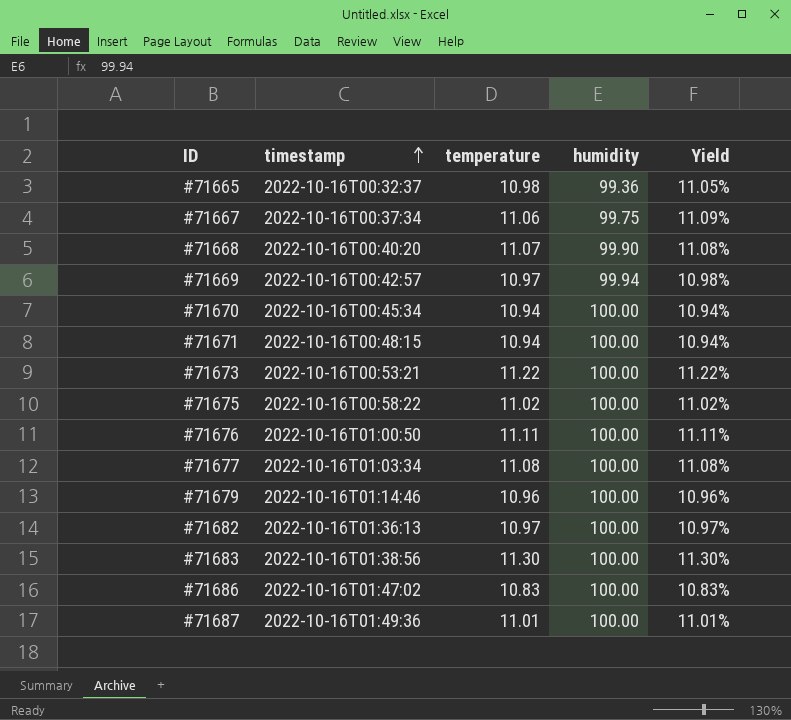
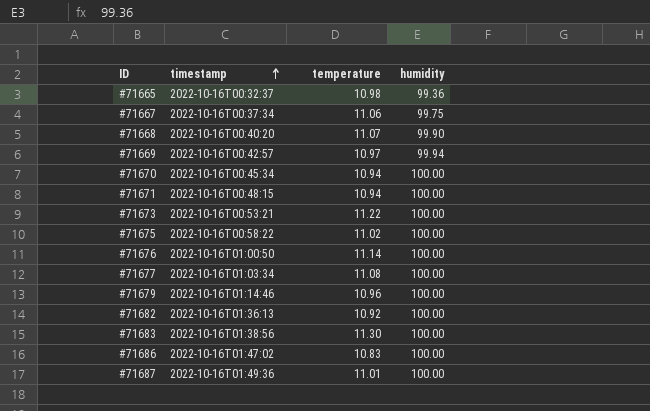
column Yield | formula: [temperature] / [humidity] -> none
#71676 | temperature: 11.11 -> 11.14
#71682 | temperature: 10.97 -> 10.92

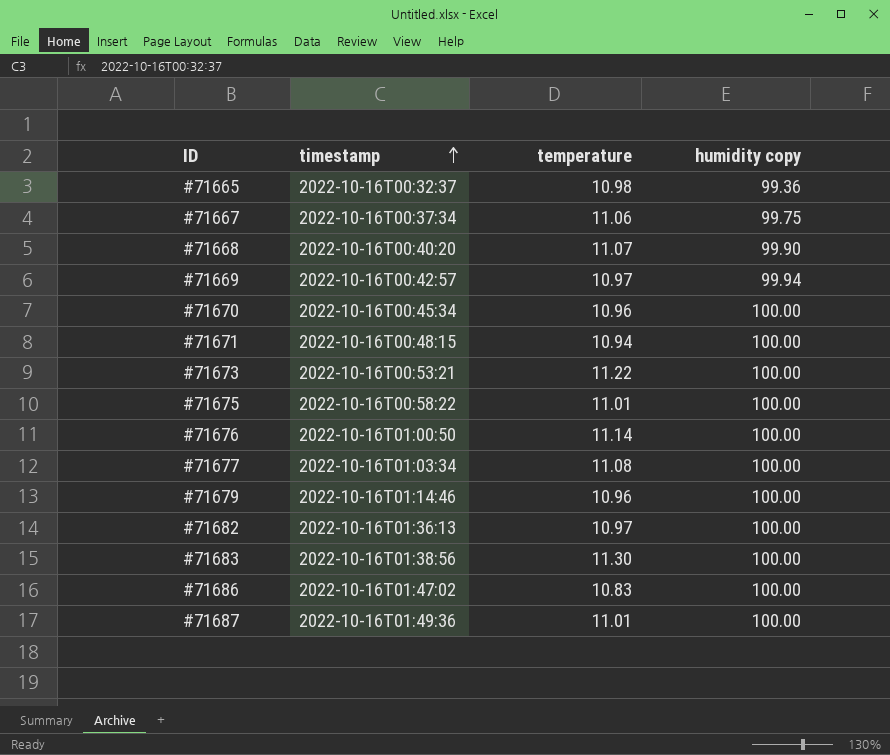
column name: humidity -> humidity copy
#71670 | temperature: 10.94 -> 10.96
#71675 | temperature: 11.02 -> 11.01
#71682 | temperature: 10.92 -> 10.97

